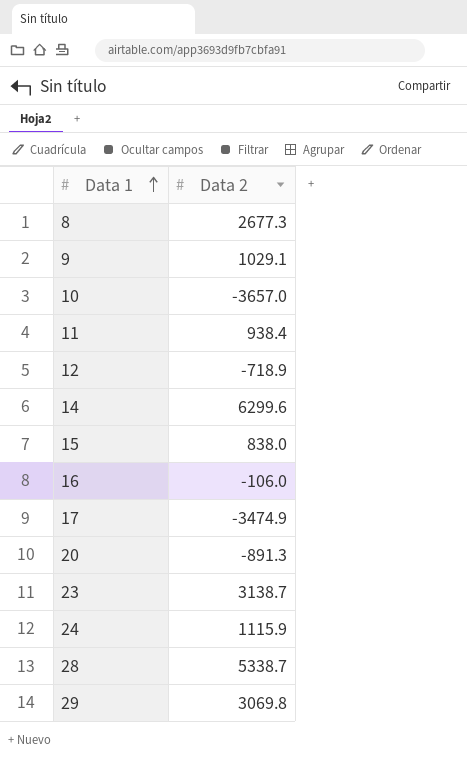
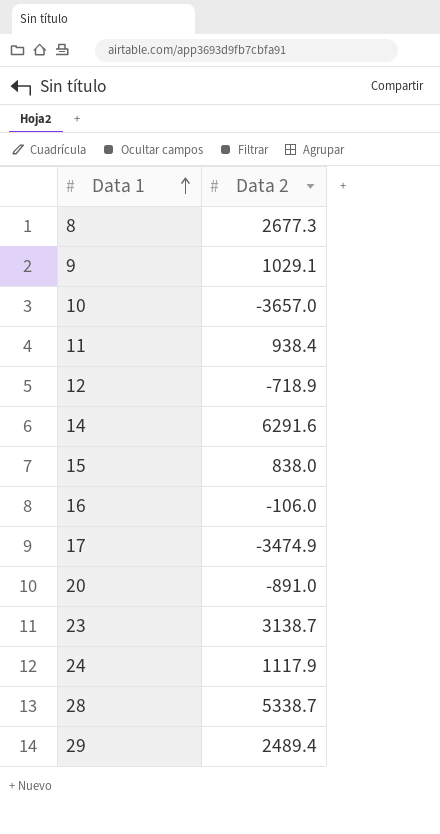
14 | Data 2: 6299.6 -> 6291.6
20 | Data 2: -891.3 -> -891.0
24 | Data 2: 1115.9 -> 1117.9
29 | Data 2: 3069.8 -> 2489.4

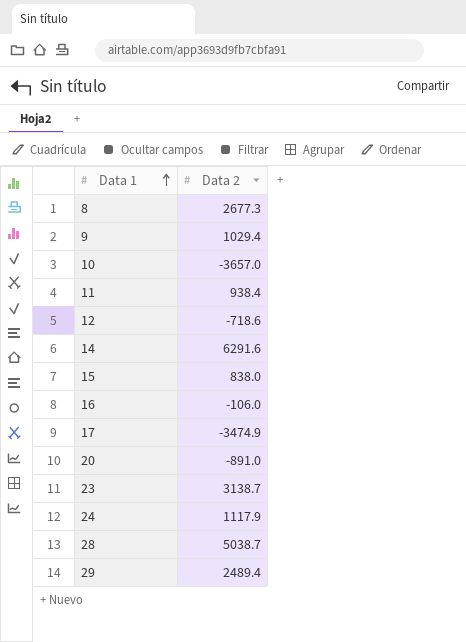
9 | Data 2: 1029.1 -> 1029.4
12 | Data 2: -718.9 -> -718.6
28 | Data 2: 5338.7 -> 5038.7

